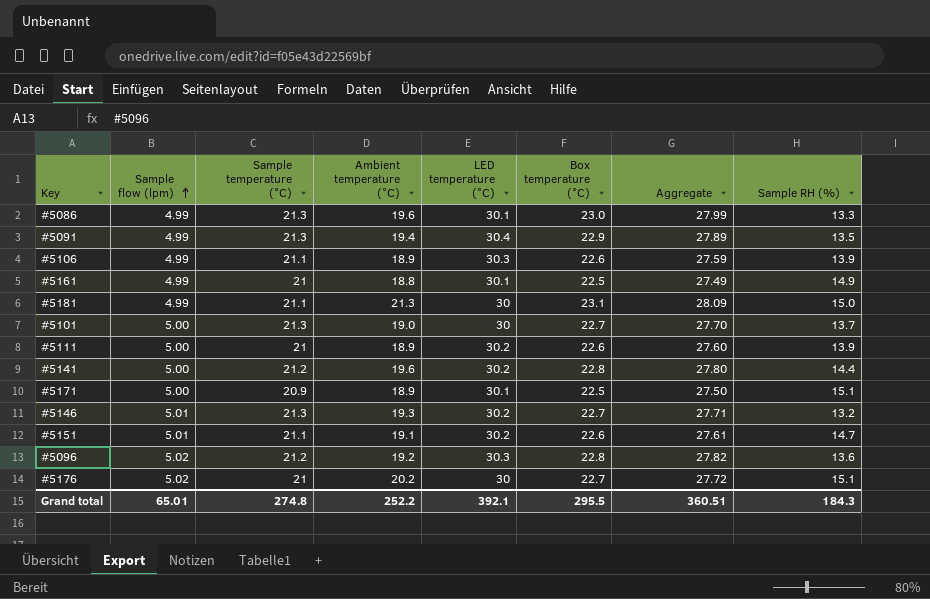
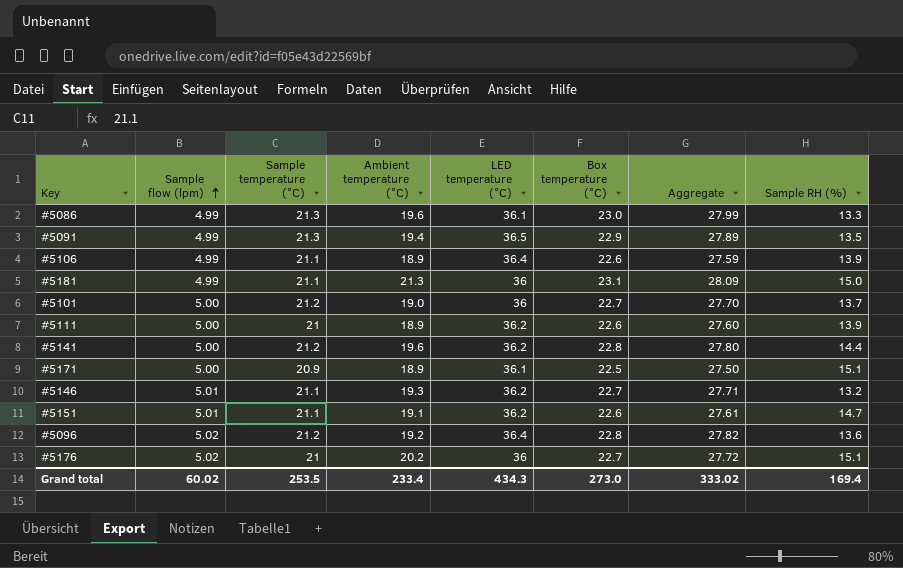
row #5161: 4.99 | 21 | 18.8 | 30.1 | 22.5 | 27.49 | 14.9 -> none
#5086 | LED temperature (°C): 30.1 -> 36.1
#5091 | LED temperature (°C): 30.4 -> 36.5
#5106 | LED temperature (°C): 30.3 -> 36.4
#5181 | LED temperature (°C): 30 -> 36
#5101 | Sample temperature (°C): 21.3 -> 21.2
#5101 | LED temperature (°C): 30 -> 36
#5111 | LED temperature (°C): 30.2 -> 36.2
#5141 | LED temperature (°C): 30.2 -> 36.2
#5171 | LED temperature (°C): 30.1 -> 36.1
#5146 | Sample temperature (°C): 21.3 -> 21.1
#5146 | LED temperature (°C): 30.2 -> 36.2
#5151 | LED temperature (°C): 30.2 -> 36.2
#5096 | LED temperature (°C): 30.3 -> 36.4
#5176 | LED temperature (°C): 30 -> 36
Grand total | Sample flow (lpm): 65.01 -> 60.02
Grand total | Sample temperature (°C): 274.8 -> 253.5
Grand total | Ambient temperature (°C): 252.2 -> 233.4
Grand total | LED temperature (°C): 392.1 -> 434.3
Grand total | Box temperature (°C): 295.5 -> 273.0
Grand total | Aggregate: 360.51 -> 333.02
Grand total | Sample RH (%): 184.3 -> 169.4

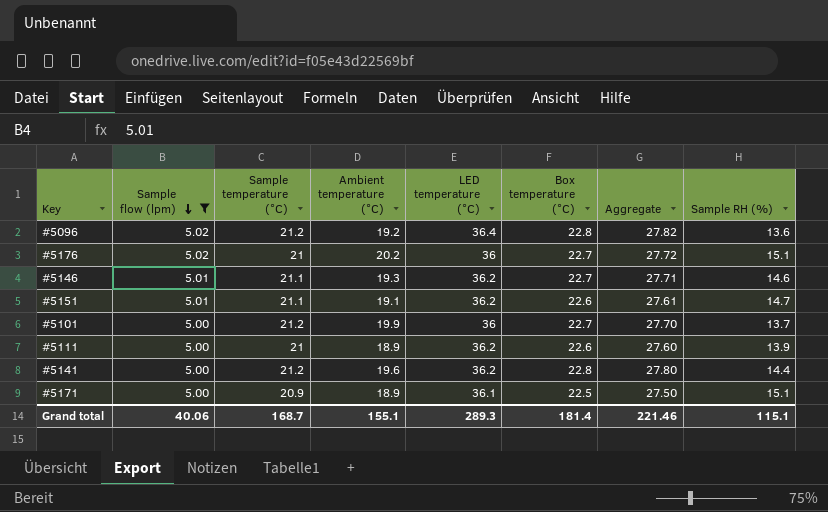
filter: none -> Sample flow (lpm) != 4.99
row order: Sample flow (lpm) ascending -> Sample flow (lpm) descending
#5146 | Sample RH (%): 13.2 -> 14.6
#5101 | Ambient temperature (°C): 19.0 -> 19.9
Grand total | Sample flow (lpm): 60.02 -> 40.06
Grand total | Sample temperature (°C): 253.5 -> 168.7
Grand total | Ambient temperature (°C): 233.4 -> 155.1
Grand total | LED temperature (°C): 434.3 -> 289.3
Grand total | Box temperature (°C): 273.0 -> 181.4
Grand total | Aggregate: 333.02 -> 221.46
Grand total | Sample RH (%): 169.4 -> 115.1

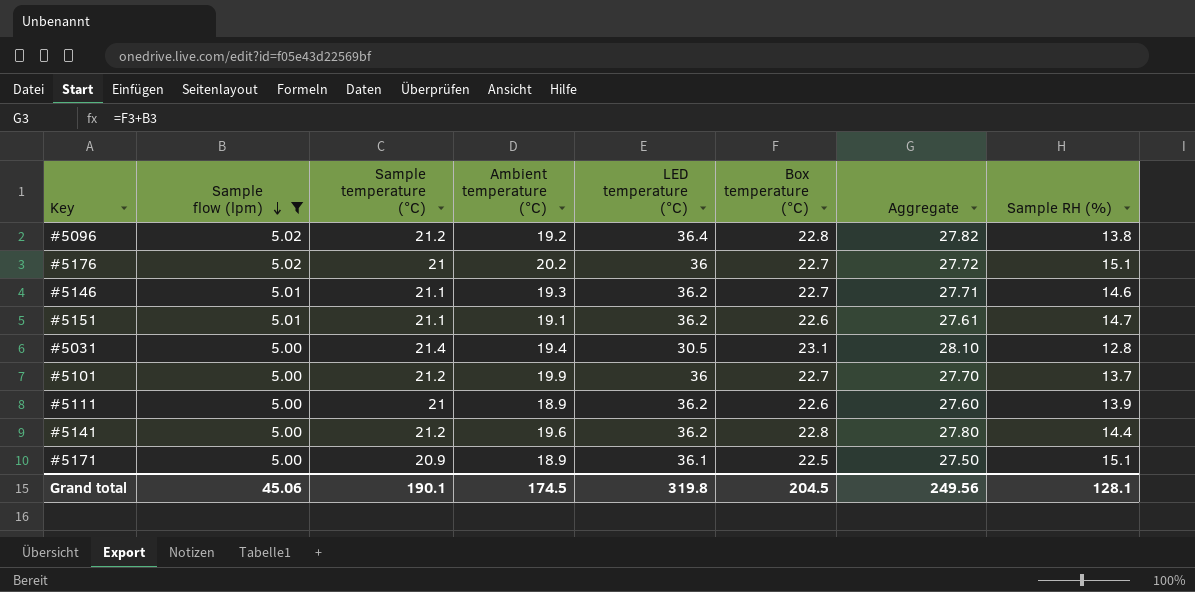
#5096 | Sample RH (%): 13.6 -> 13.8
row #5031: none -> 5.00 | 21.4 | 19.4 | 30.5 | 23.1 | 28.10 | 12.8
Grand total | Sample flow (lpm): 40.06 -> 45.06
Grand total | Sample temperature (°C): 168.7 -> 190.1
Grand total | Ambient temperature (°C): 155.1 -> 174.5
Grand total | LED temperature (°C): 289.3 -> 319.8
Grand total | Box temperature (°C): 181.4 -> 204.5
Grand total | Aggregate: 221.46 -> 249.56
Grand total | Sample RH (%): 115.1 -> 128.1

